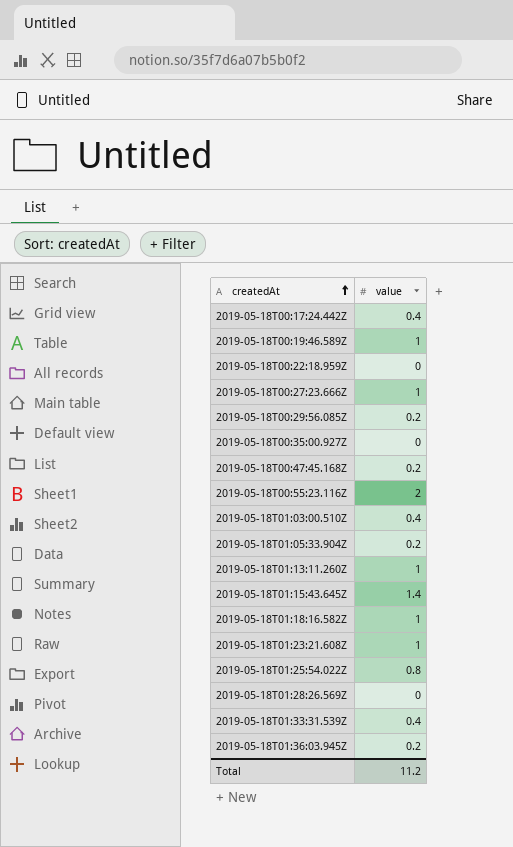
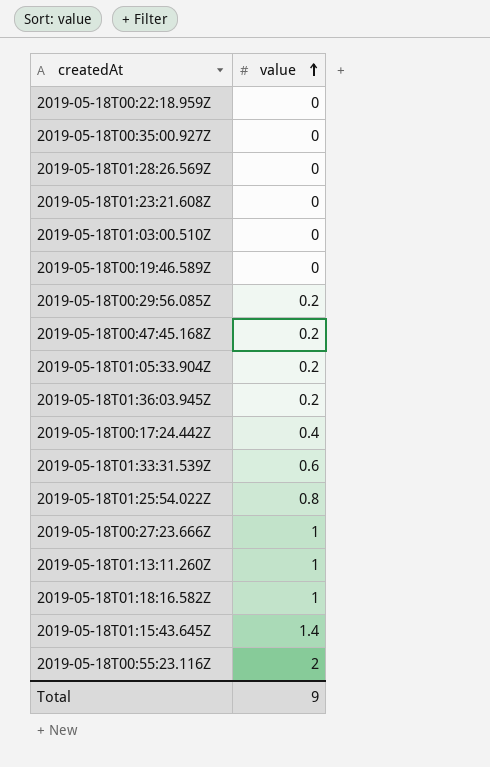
row order: createdAt ascending -> value ascending
2019-05-18T01:23:21.608Z | value: 1 -> 0
2019-05-18T01:03:00.510Z | value: 0.4 -> 0
2019-05-18T00:19:46.589Z | value: 1 -> 0
2019-05-18T01:33:31.539Z | value: 0.4 -> 0.6
Total | value: 11.2 -> 9

